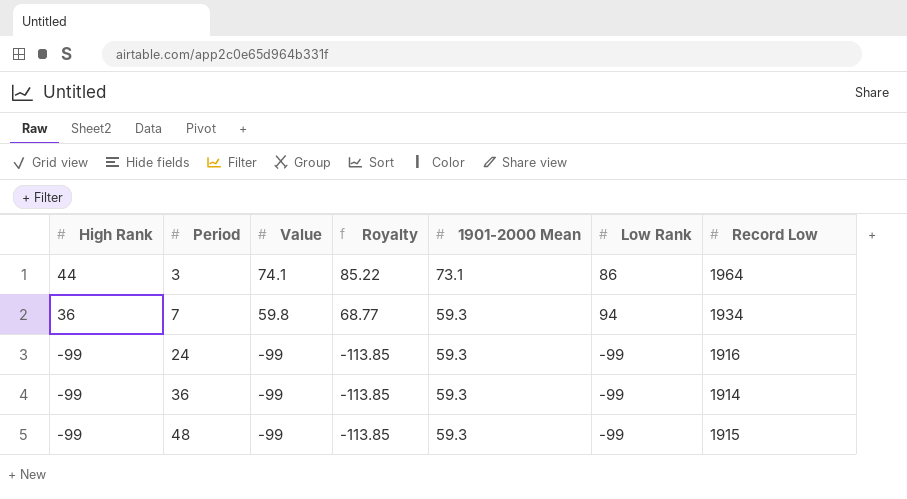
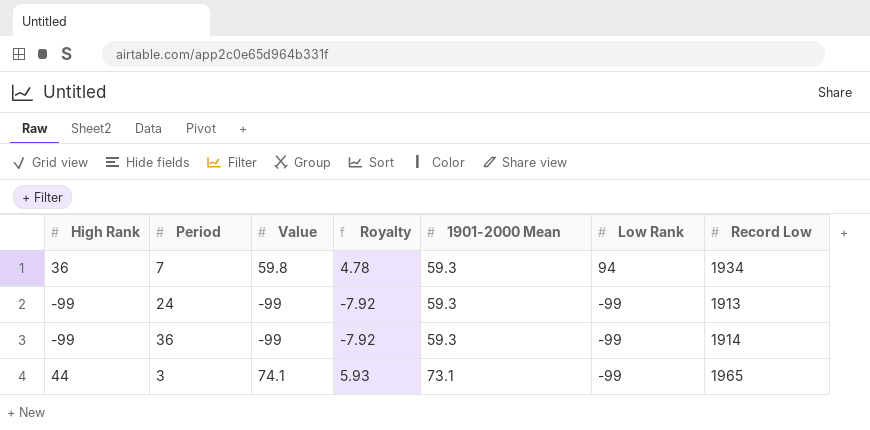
row order: High Rank descending -> 1901-2000 Mean ascending
column Royalty | formula: [Value] * 1.15 -> [Value] * 0.08
row 48: -99 | -99 | -113.85 | 59.3 | -99 | 1915 -> none
24 | Record Low: 1916 -> 1913
3 | Low Rank: 86 -> -99
3 | Record Low: 1964 -> 1965

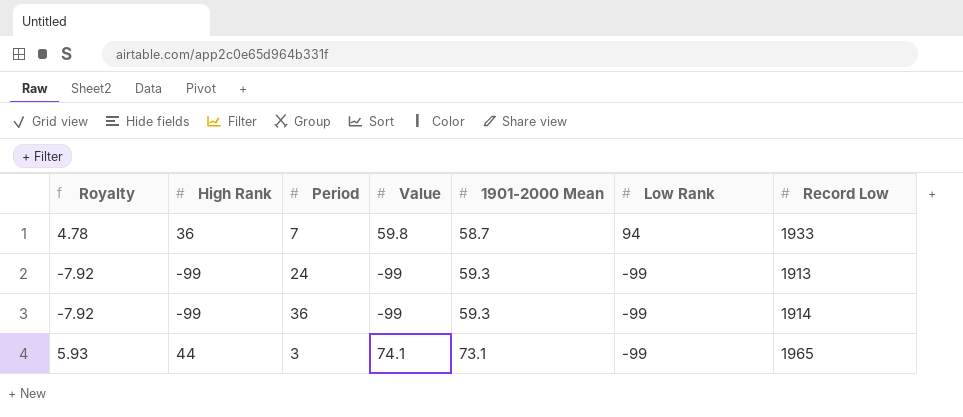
column Royalty | position: 4 -> 1
7 | 1901-2000 Mean: 59.3 -> 58.7
7 | Record Low: 1934 -> 1933

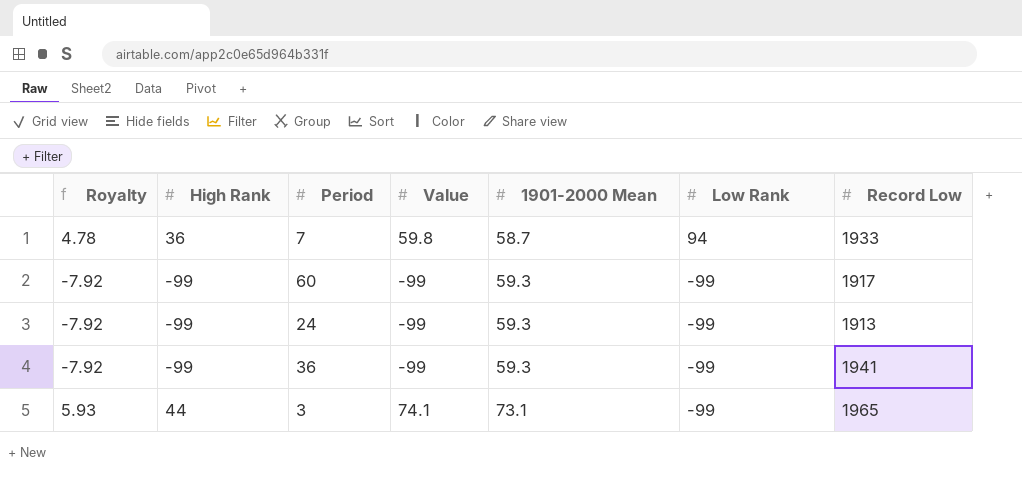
row 60: none -> -7.92 | -99 | -99 | 59.3 | -99 | 1917
36 | Record Low: 1914 -> 1941

